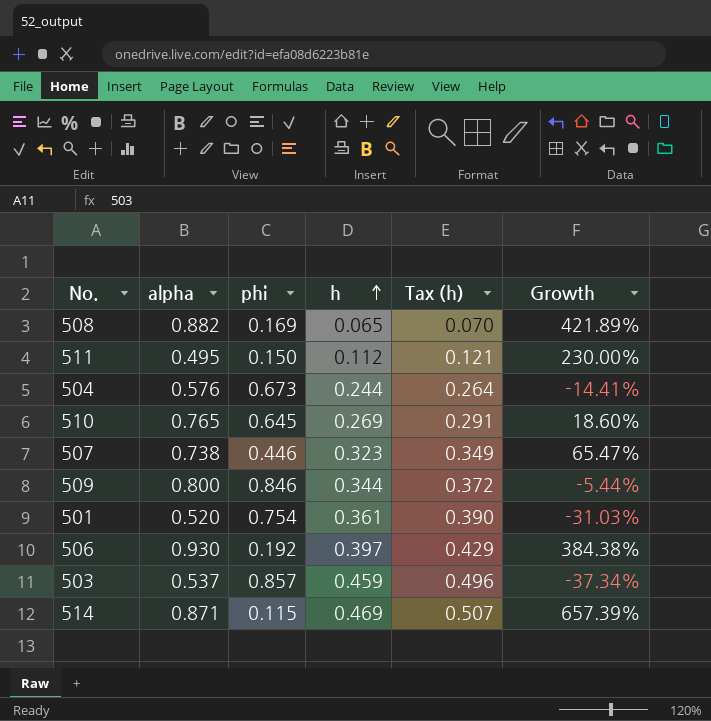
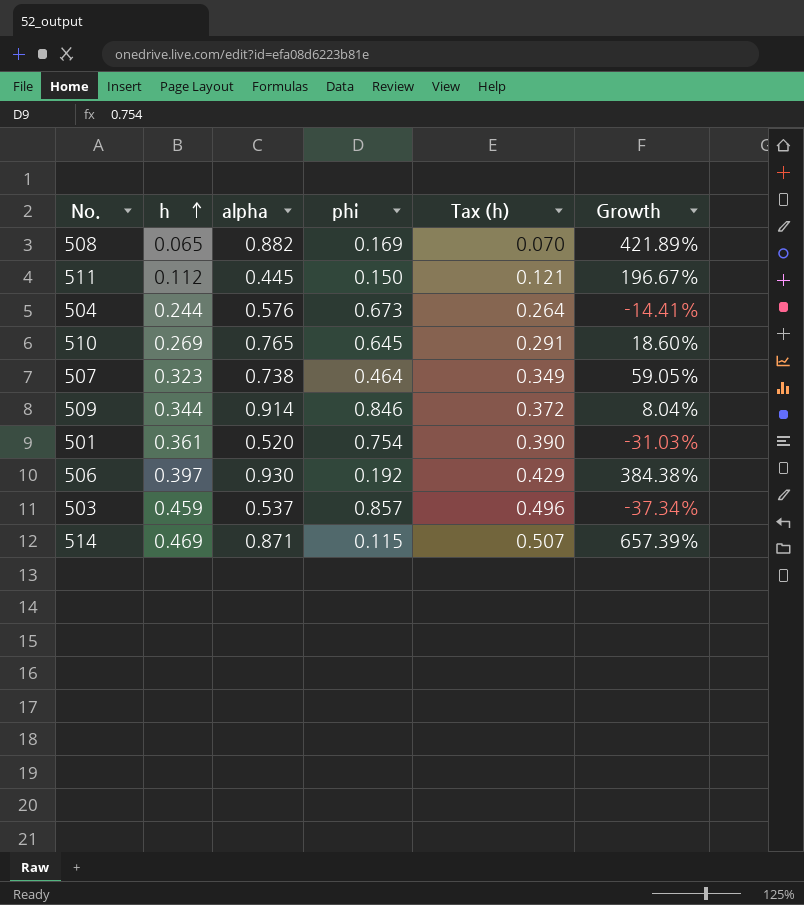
column h | position: 4 -> 2
511 | alpha: 0.495 -> 0.445
511 | Growth: 230.00% -> 196.67%
507 | phi: 0.446 -> 0.464
507 | Growth: 65.47% -> 59.05%
509 | alpha: 0.800 -> 0.914
509 | Growth: -5.44% -> 8.04%

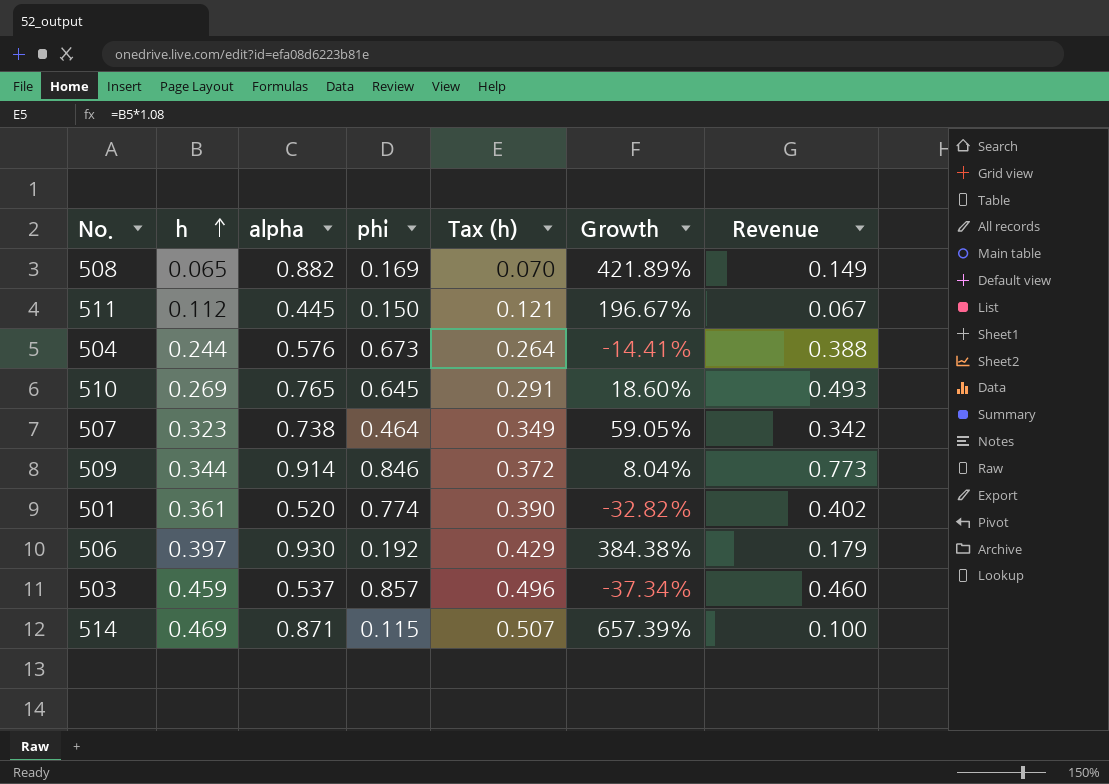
column Revenue | formula: none -> [alpha] * [phi]
501 | phi: 0.754 -> 0.774
501 | Growth: -31.03% -> -32.82%

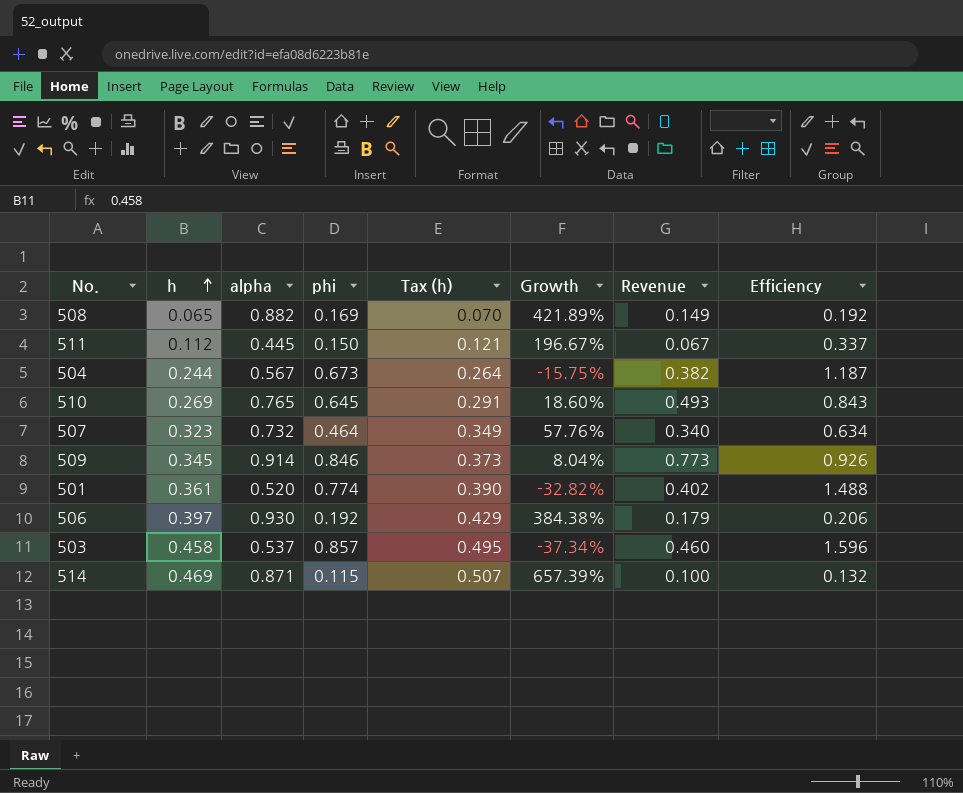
column Efficiency | formula: none -> [phi] / [alpha]
504 | alpha: 0.576 -> 0.567
504 | Growth: -14.41% -> -15.75%
504 | Revenue: 0.388 -> 0.382
507 | alpha: 0.738 -> 0.732
507 | Growth: 59.05% -> 57.76%
507 | Revenue: 0.342 -> 0.340
509 | h: 0.344 -> 0.345
509 | Tax (h): 0.372 -> 0.373
503 | h: 0.459 -> 0.458
503 | Tax (h): 0.496 -> 0.495

